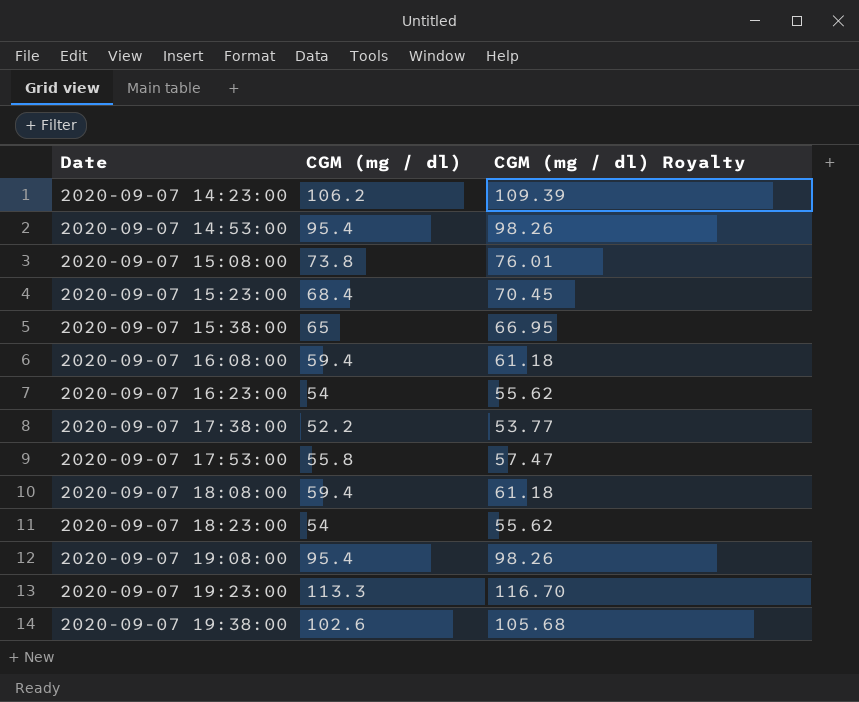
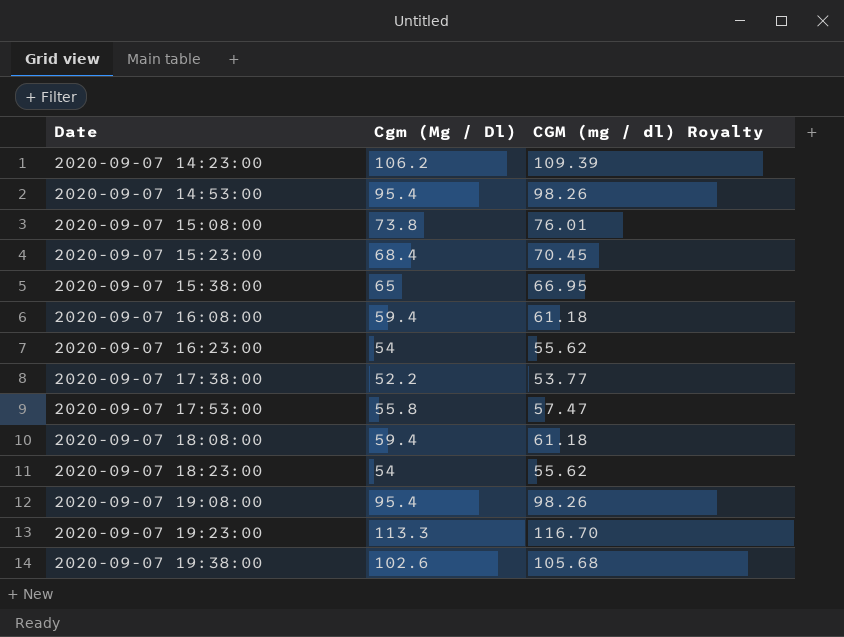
column name: CGM (mg / dl) -> Cgm (Mg / Dl)

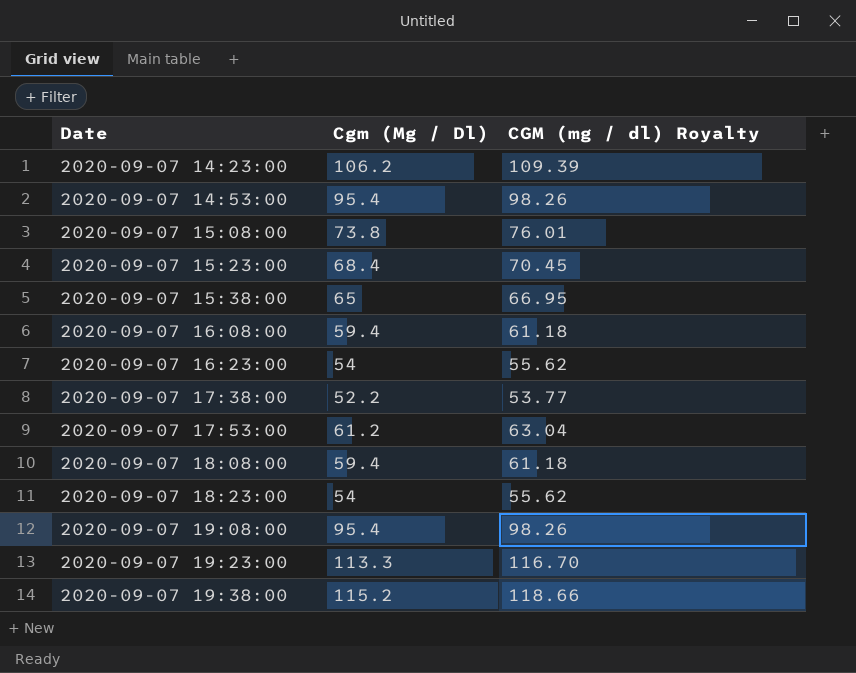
2020-09-07 17:53:00 | Cgm (Mg / Dl): 55.8 -> 61.2
2020-09-07 17:53:00 | CGM (mg / dl) Royalty: 57.47 -> 63.04
2020-09-07 19:38:00 | Cgm (Mg / Dl): 102.6 -> 115.2
2020-09-07 19:38:00 | CGM (mg / dl) Royalty: 105.68 -> 118.66

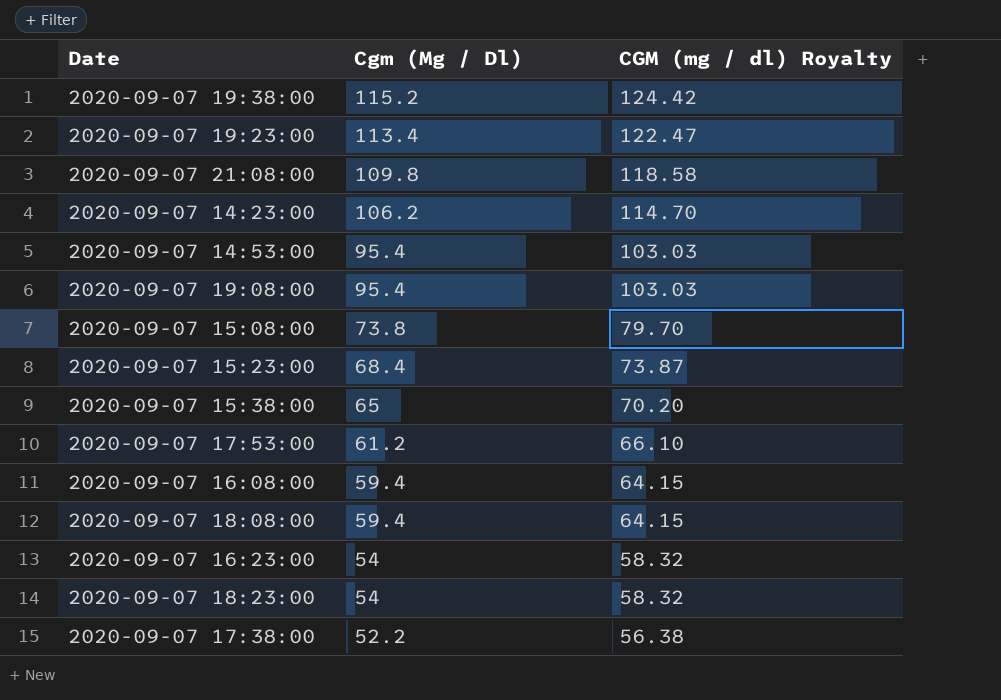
row order: Date ascending -> Cgm (Mg / Dl) descending
column CGM (mg / dl) Royalty | formula: [Cgm (Mg / Dl)] * 1.03 -> [Cgm (Mg / Dl)] * 1.08
2020-09-07 19:23:00 | Cgm (Mg / Dl): 113.3 -> 113.4
row 2020-09-07 21:08:00: none -> 109.8 | 118.58

